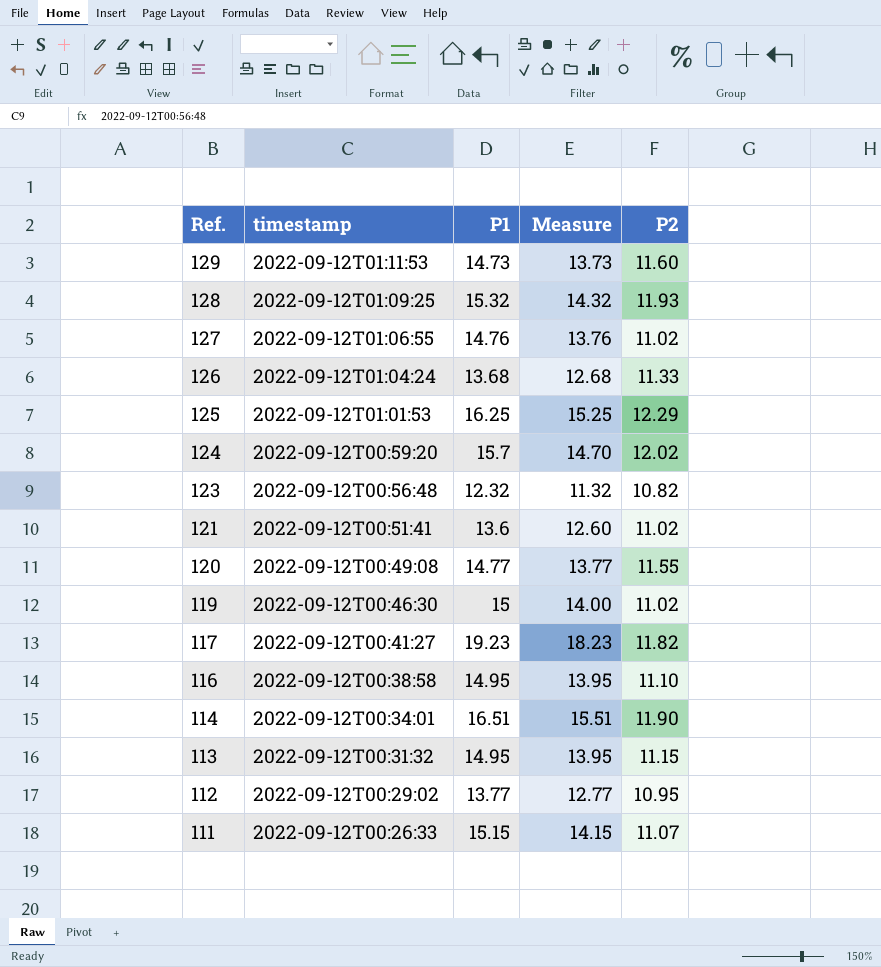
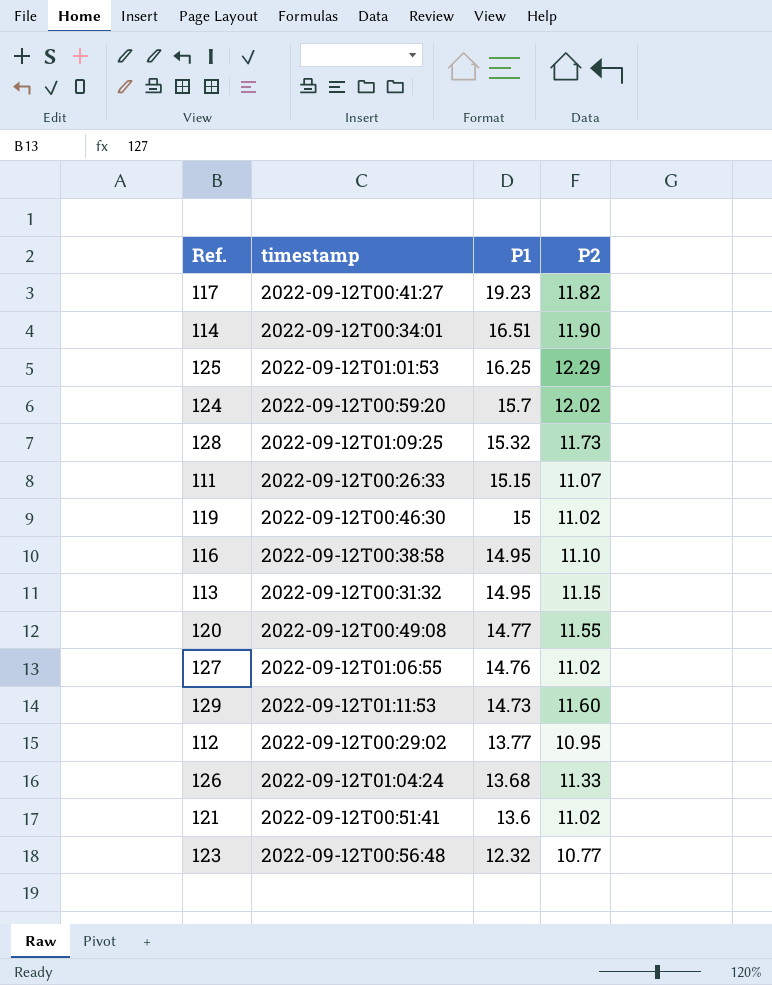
row order: Ref. descending -> P1 descending
column Measure | formula: [P1] - 1 -> none
128 | P2: 11.93 -> 11.73
123 | P2: 10.82 -> 10.77

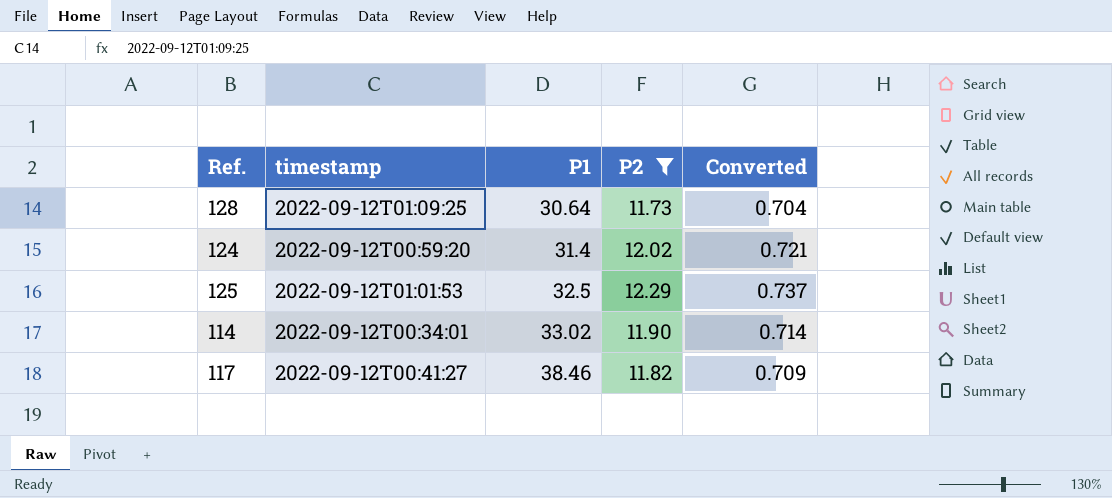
filter: none -> P2 >= 11.73
row order: P1 descending -> P1 ascending
column Converted | formula: none -> [P2] * 0.06
128 | P1: 15.32 -> 30.64
124 | P1: 15.7 -> 31.4
125 | P1: 16.25 -> 32.5
114 | P1: 16.51 -> 33.02
117 | P1: 19.23 -> 38.46

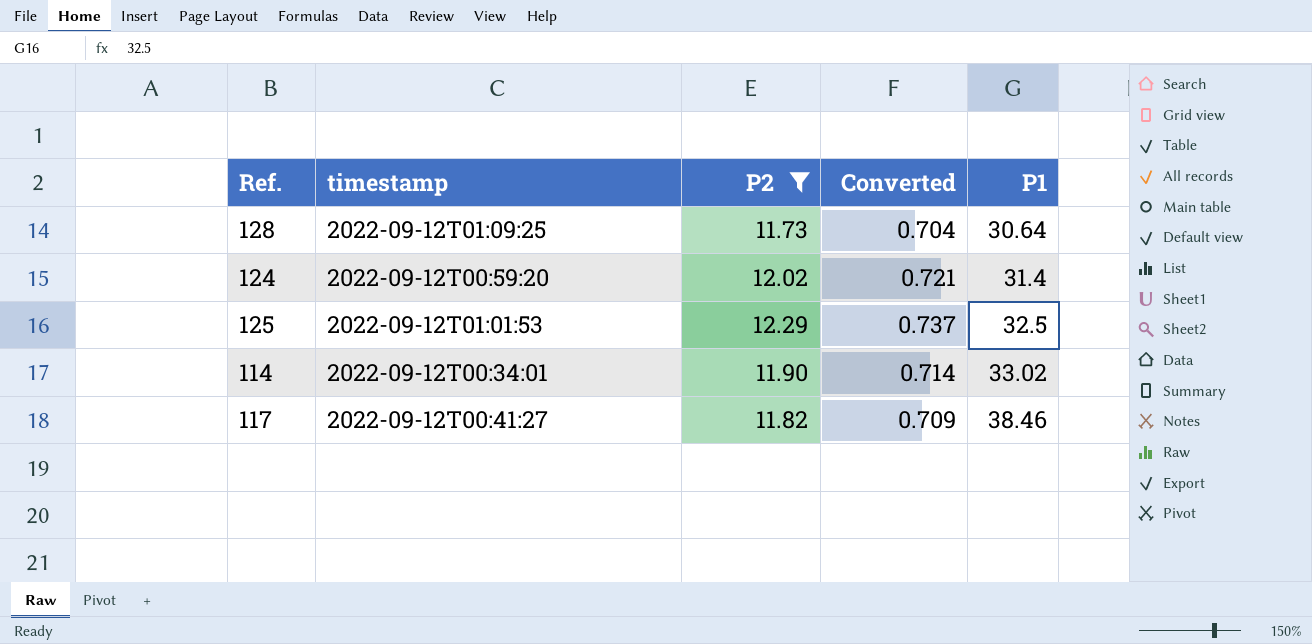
column P1 | position: 3 -> 5

